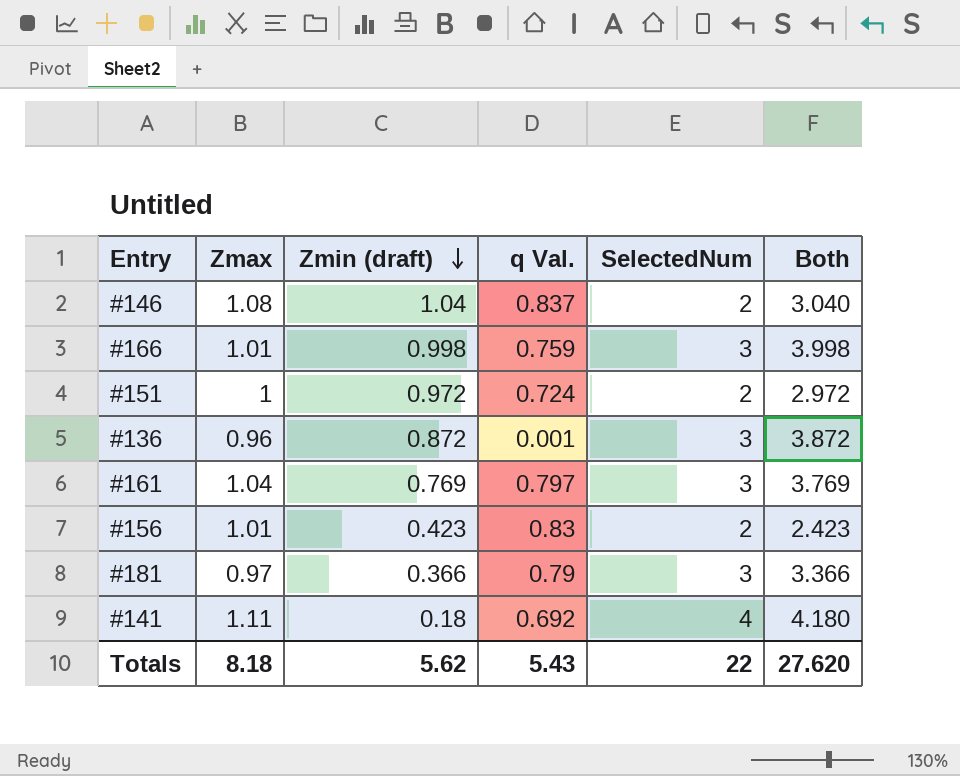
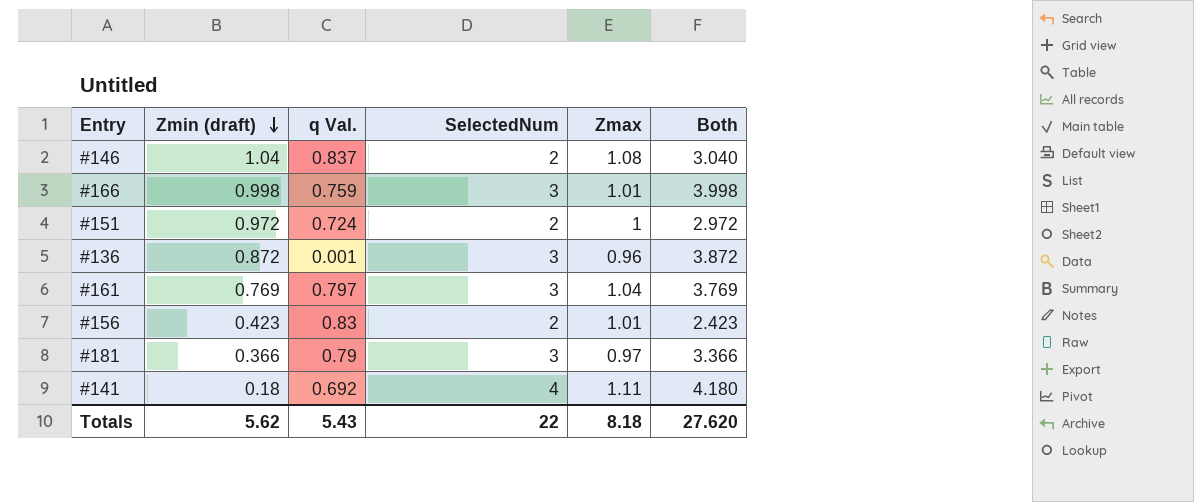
column Zmax | position: 2 -> 5

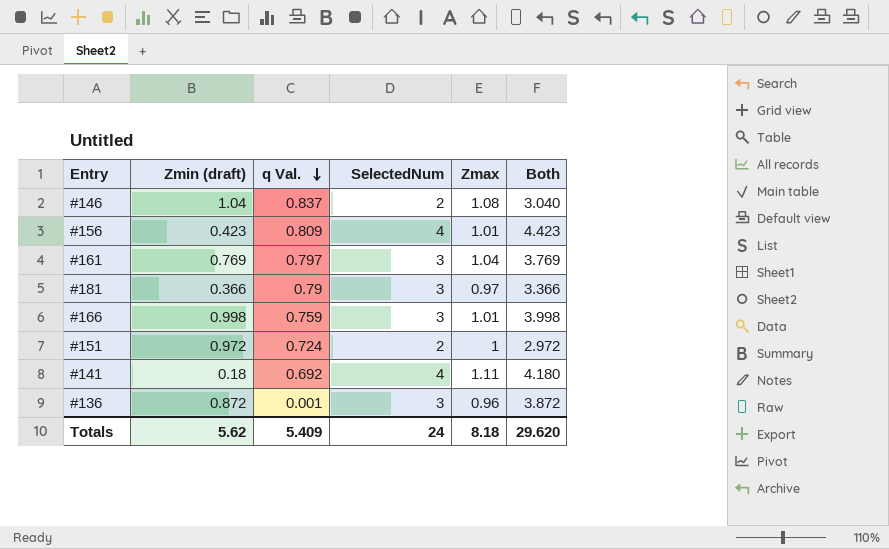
row order: Zmin (draft) descending -> q Val. descending
#156 | q Val.: 0.83 -> 0.809
#156 | SelectedNum: 2 -> 4
#156 | Both: 2.423 -> 4.423
Totals | q Val.: 5.43 -> 5.409
Totals | SelectedNum: 22 -> 24
Totals | Both: 27.620 -> 29.620

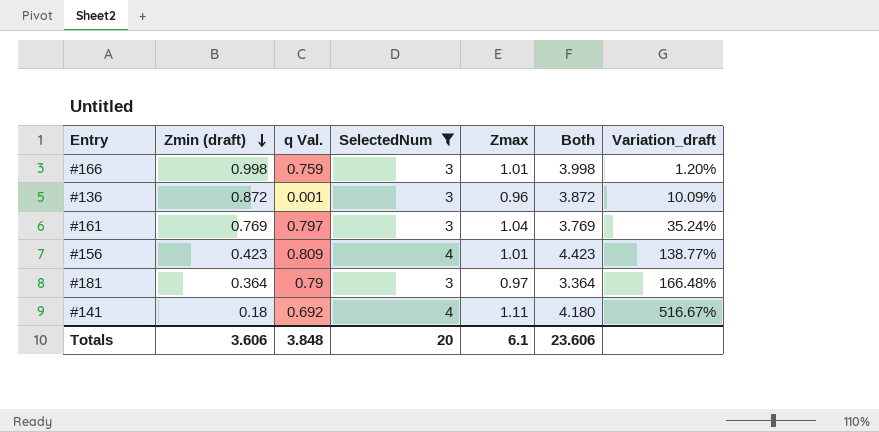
filter: none -> SelectedNum != 2
row order: q Val. descending -> Zmin (draft) descending
column Variation_draft | formula: none -> ([Zmax] - [Zmin (draft)]) / [Zmin (draft)]
#181 | Zmin (draft): 0.366 -> 0.364
#181 | Both: 3.366 -> 3.364
Totals | Zmin (draft): 5.62 -> 3.606
Totals | q Val.: 5.409 -> 3.848
Totals | SelectedNum: 24 -> 20
Totals | Zmax: 8.18 -> 6.1
Totals | Both: 29.620 -> 23.606

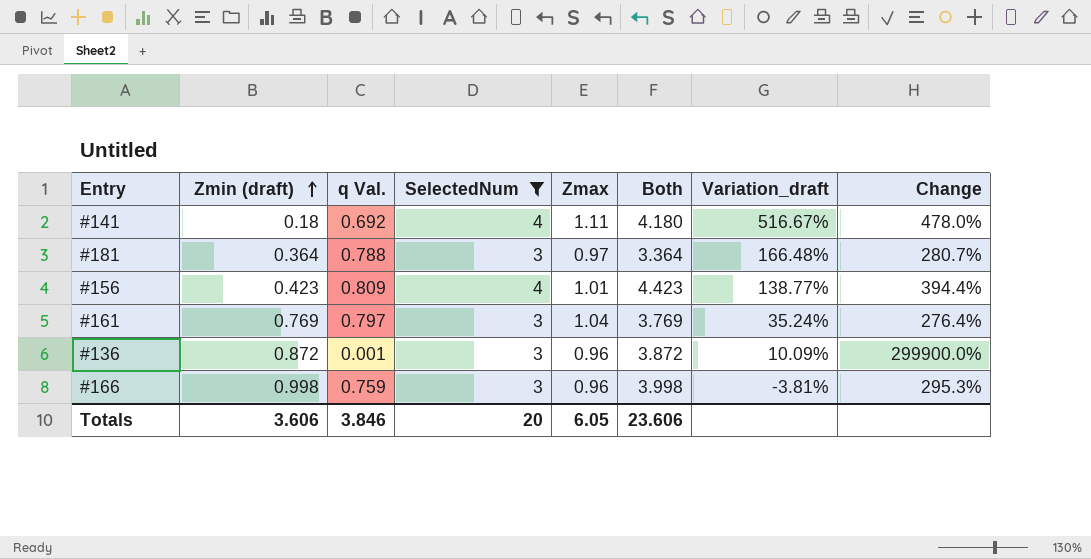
row order: Zmin (draft) descending -> Zmin (draft) ascending
column Change | formula: none -> ([SelectedNum] - [q Val.]) / [q Val.]
#181 | q Val.: 0.79 -> 0.788
#166 | Zmax: 1.01 -> 0.96
#166 | Variation_draft: 1.20% -> -3.81%
Totals | q Val.: 3.848 -> 3.846
Totals | Zmax: 6.1 -> 6.05

